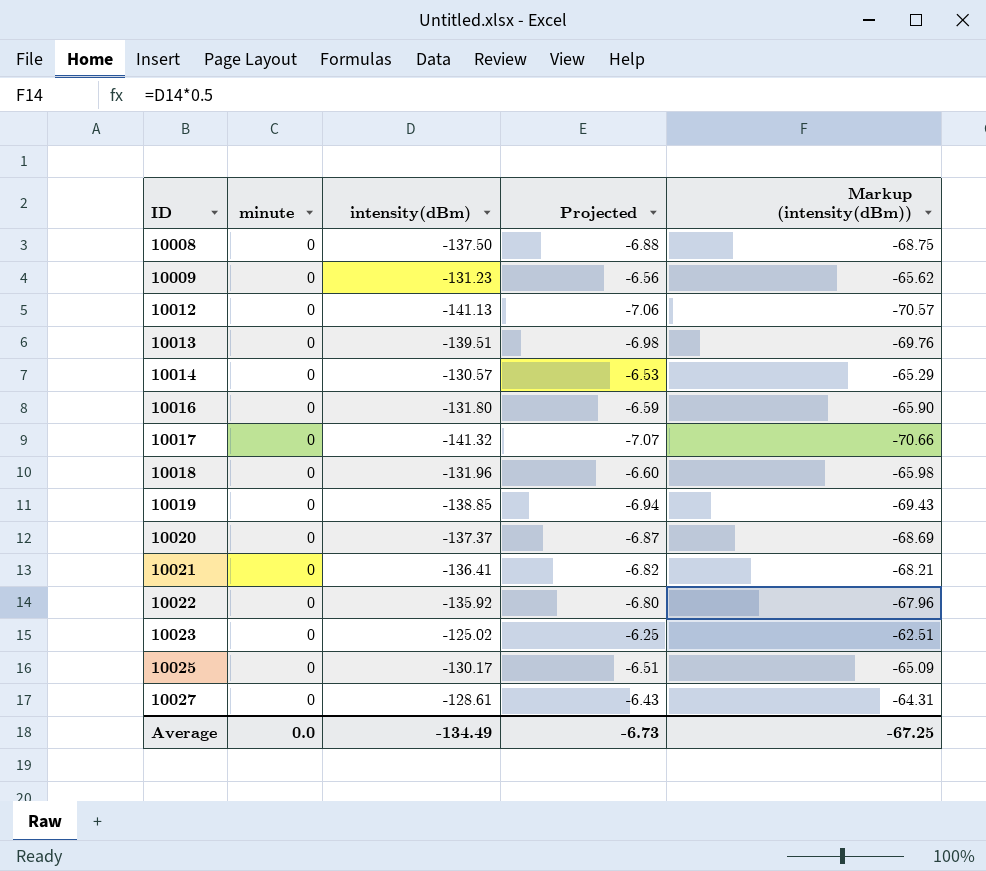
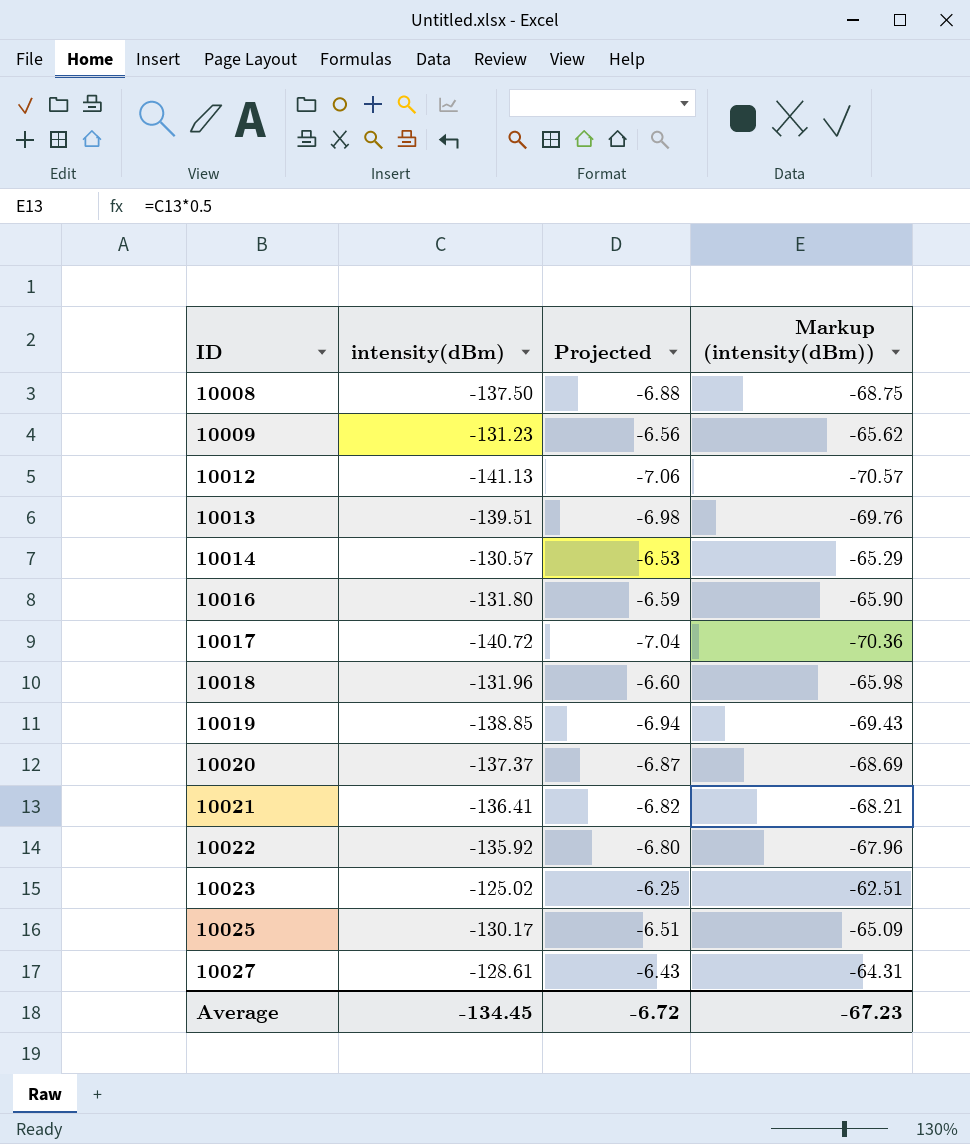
column minute | position: 2 -> none
10017 | intensity(dBm): -141.32 -> -140.72
10017 | Projected: -7.07 -> -7.04
10017 | Markup (intensity(dBm)): -70.66 -> -70.36
Average | intensity(dBm): -134.49 -> -134.45
Average | Projected: -6.73 -> -6.72
Average | Markup (intensity(dBm)): -67.25 -> -67.23

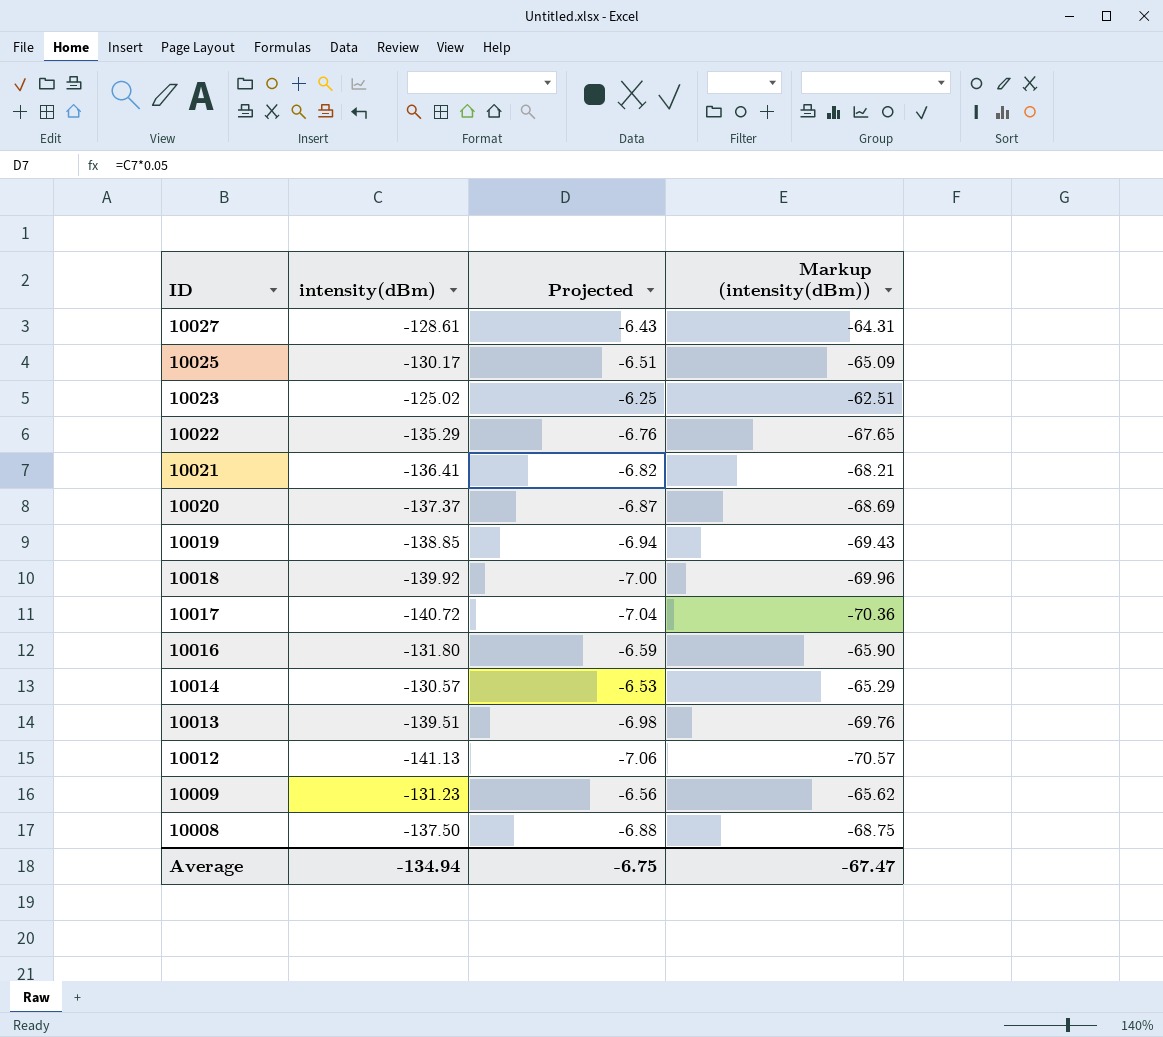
row order: ID ascending -> ID descending
10022 | intensity(dBm): -135.92 -> -135.29
10022 | Projected: -6.80 -> -6.76
10022 | Markup (intensity(dBm)): -67.96 -> -67.65
10018 | intensity(dBm): -131.96 -> -139.92
10018 | Projected: -6.60 -> -7.00
10018 | Markup (intensity(dBm)): -65.98 -> -69.96
Average | intensity(dBm): -134.45 -> -134.94
Average | Projected: -6.72 -> -6.75
Average | Markup (intensity(dBm)): -67.23 -> -67.47

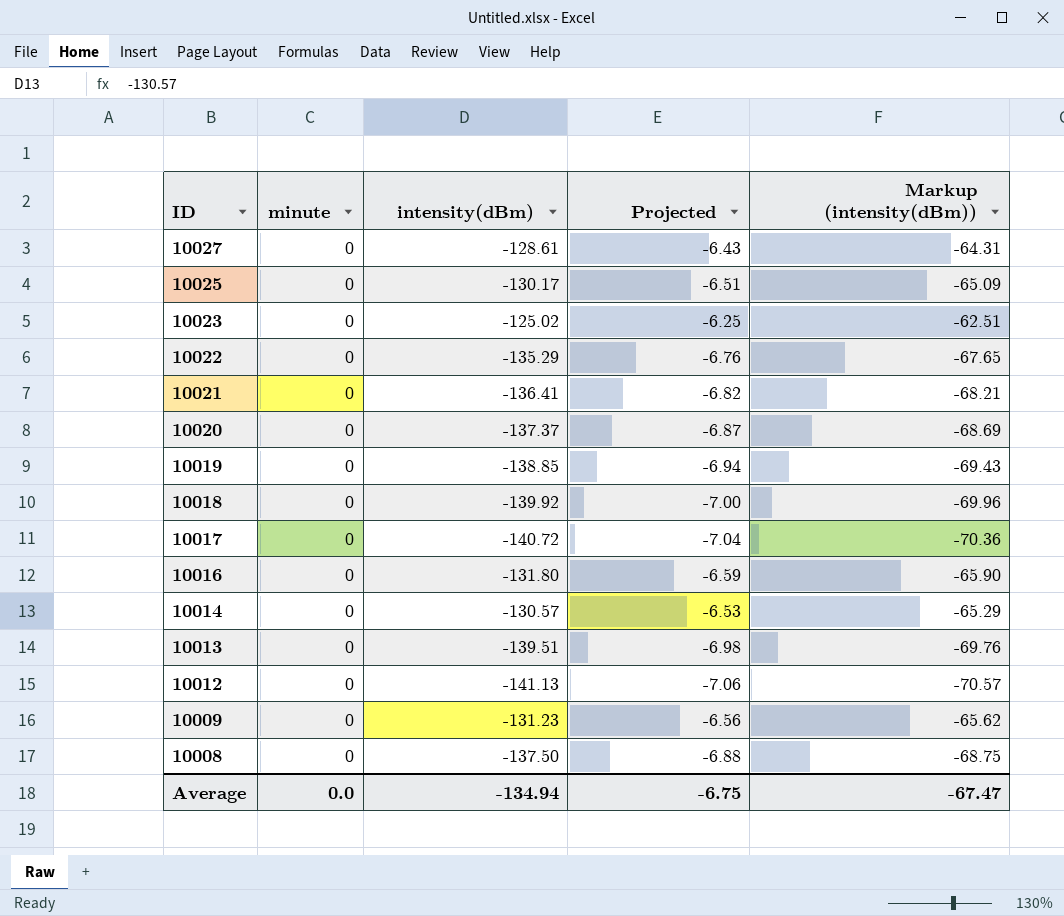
column minute | position: none -> 2

